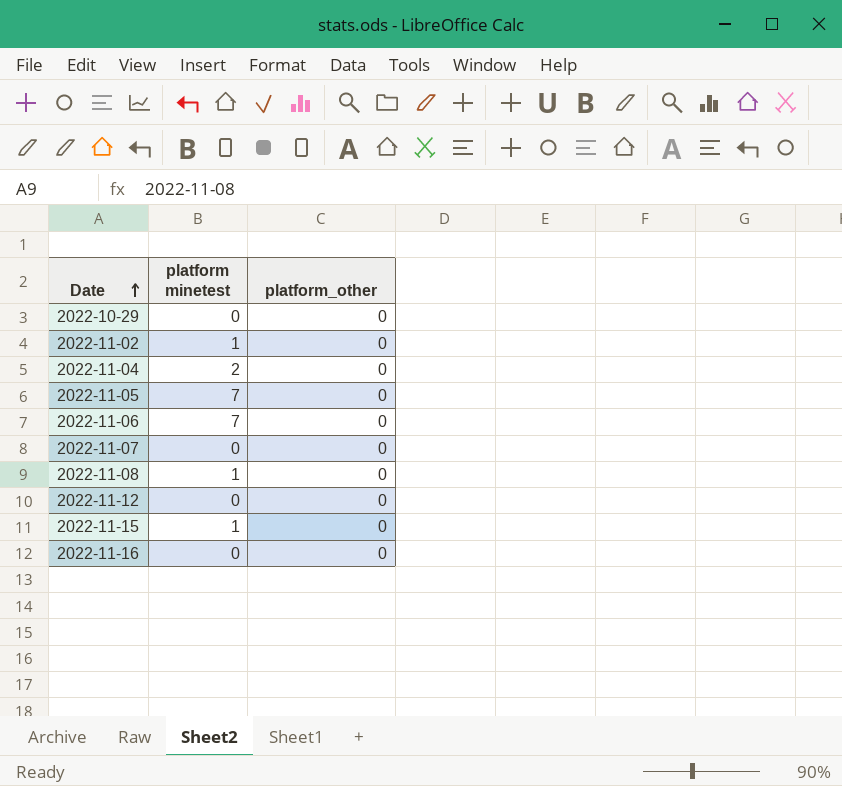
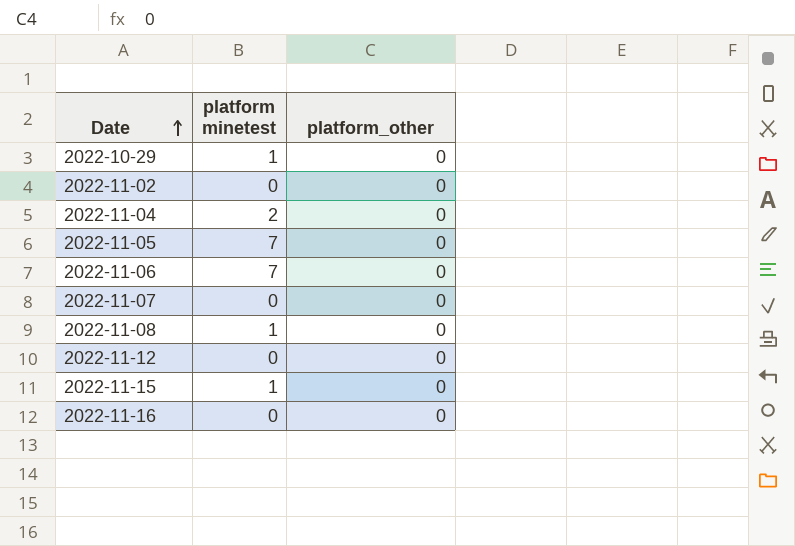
2022-10-29 | platform minetest: 0 -> 1
2022-11-02 | platform minetest: 1 -> 0

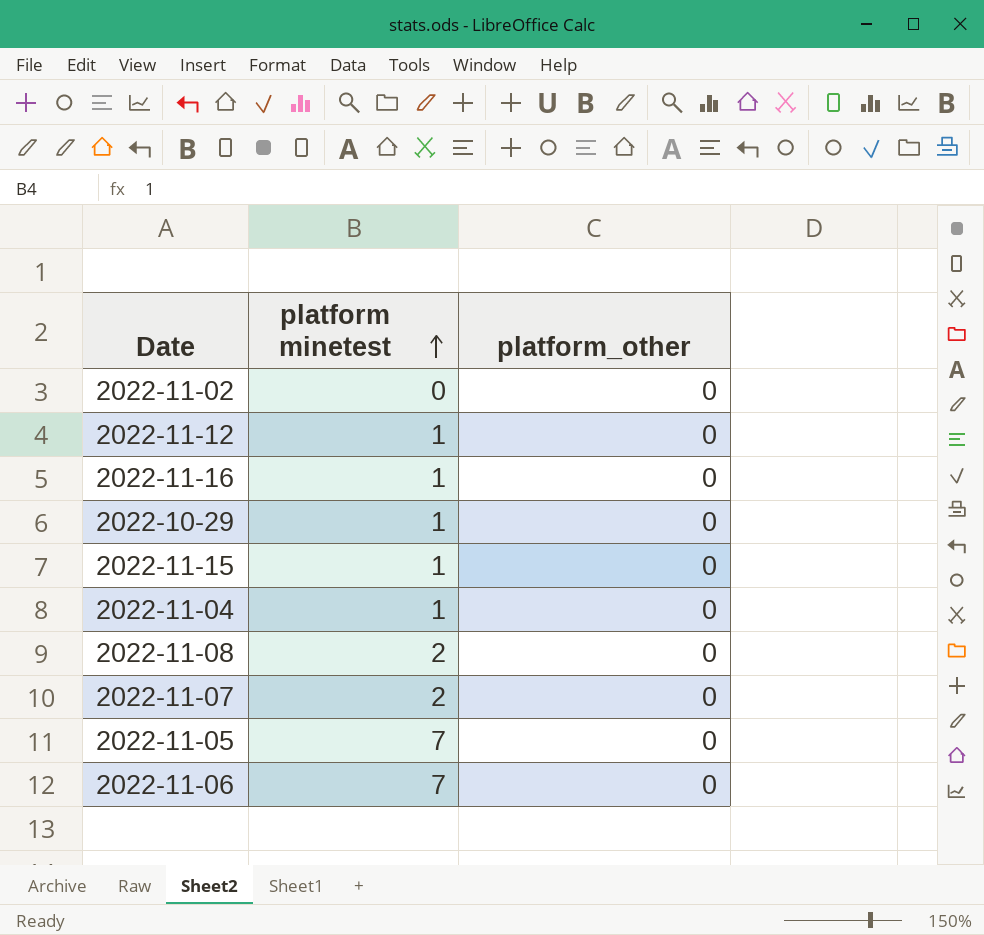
row order: Date ascending -> platform minetest ascending
2022-11-12 | platform minetest: 0 -> 1
2022-11-16 | platform minetest: 0 -> 1
2022-11-04 | platform minetest: 2 -> 1
2022-11-08 | platform minetest: 1 -> 2
2022-11-07 | platform minetest: 0 -> 2

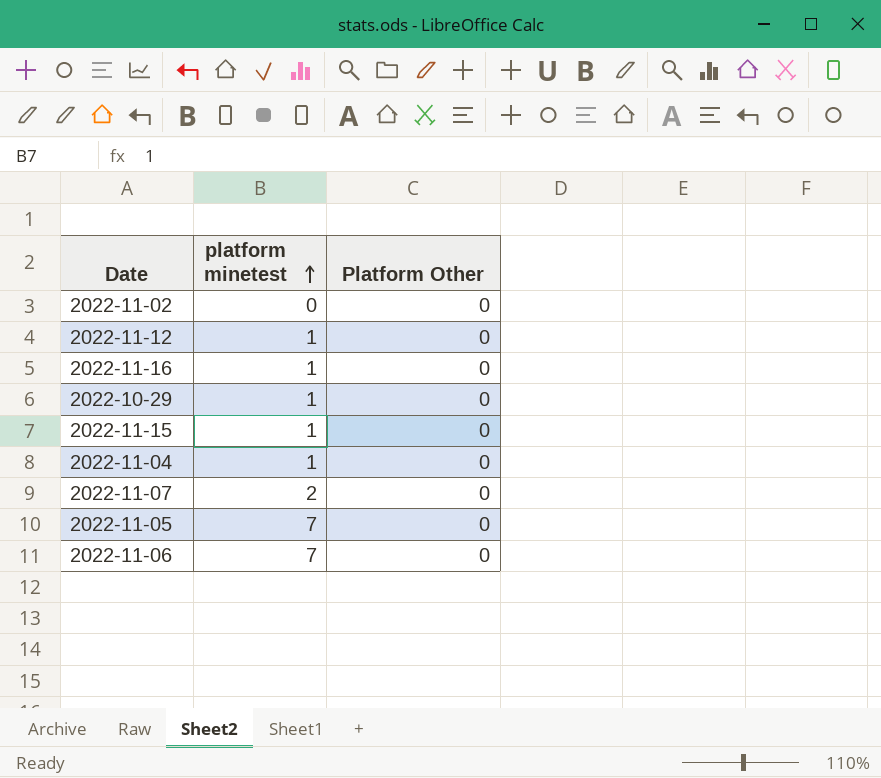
column name: platform_other -> Platform Other
row 2022-11-08: 2 | 0 -> none

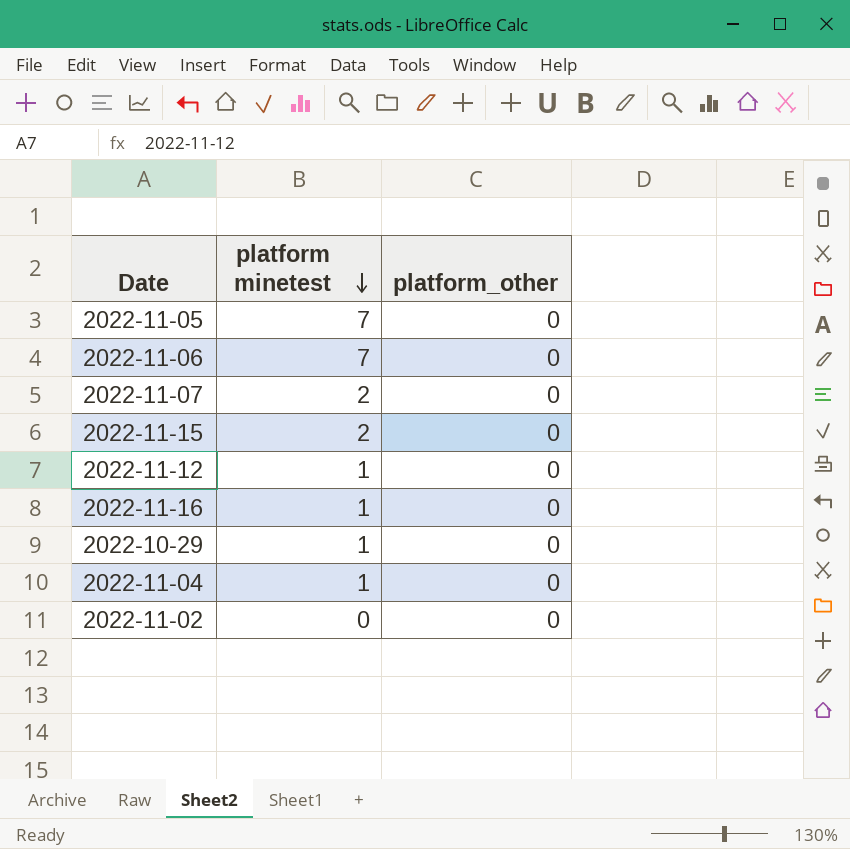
row order: platform minetest ascending -> platform minetest descending
column name: Platform Other -> platform_other
2022-11-15 | platform minetest: 1 -> 2

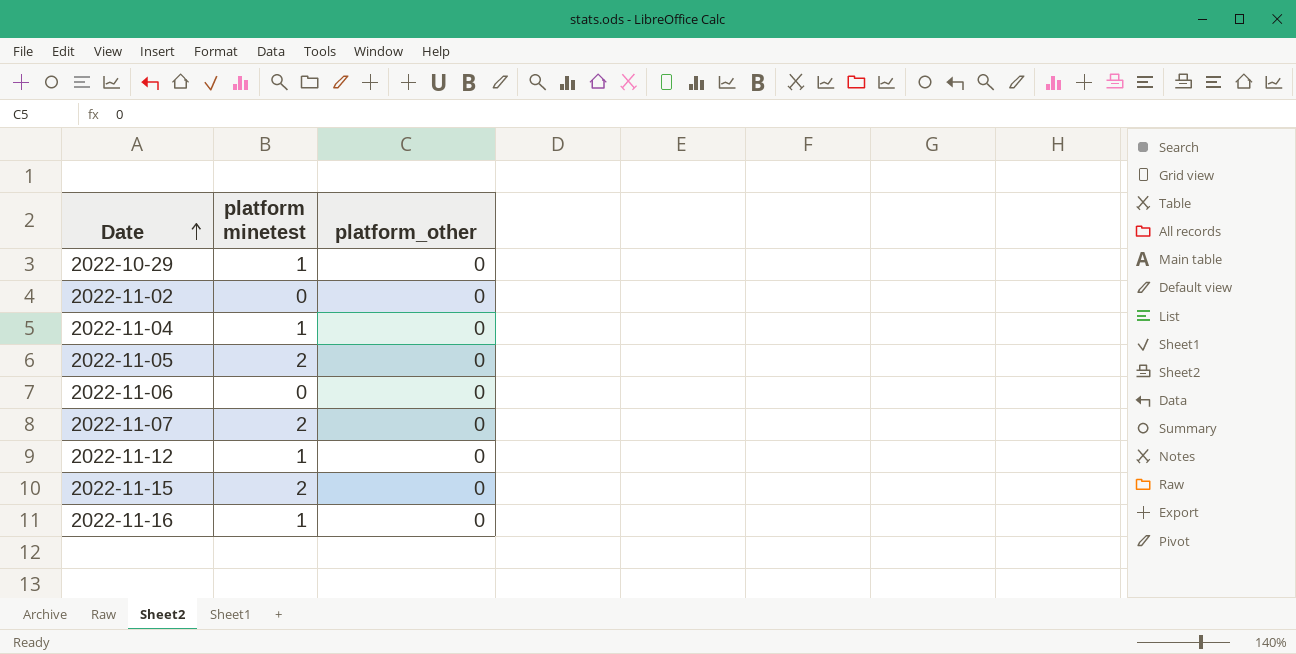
row order: platform minetest descending -> Date ascending
2022-11-05 | platform minetest: 7 -> 2
2022-11-06 | platform minetest: 7 -> 0

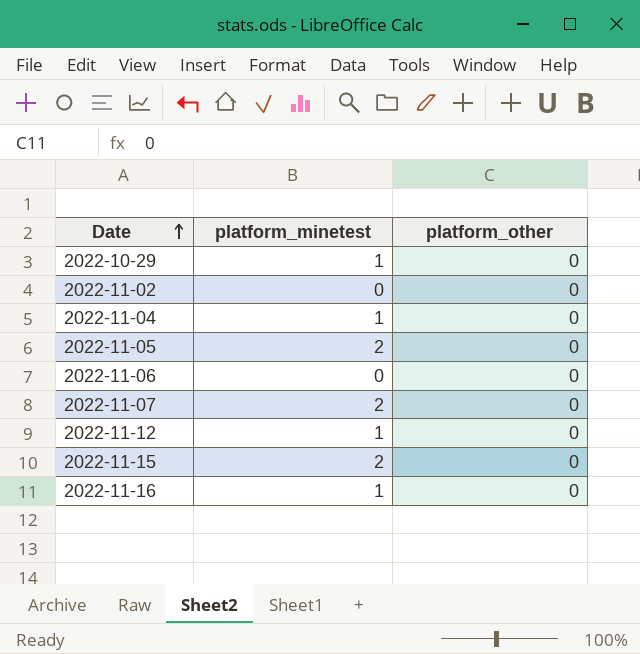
column name: platform minetest -> platform_minetest

